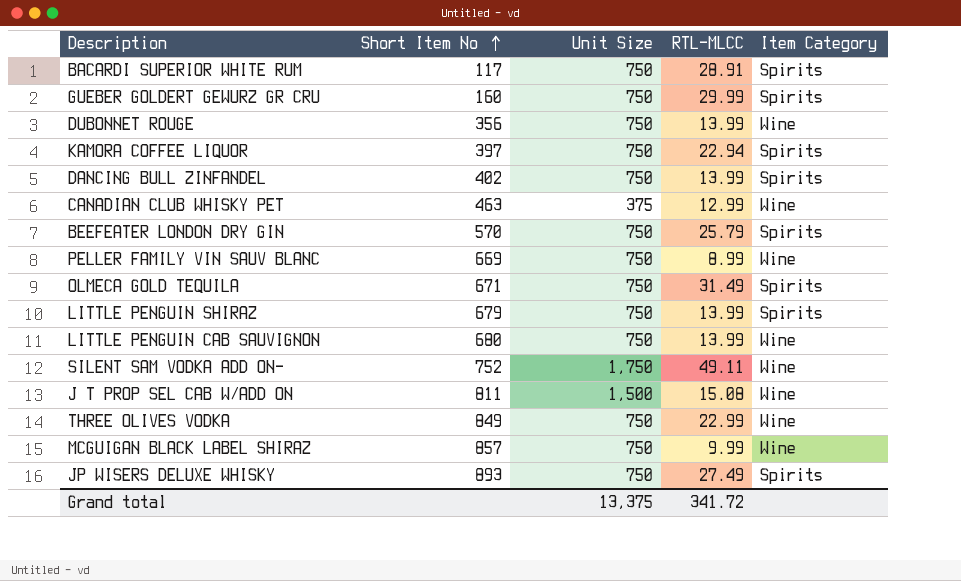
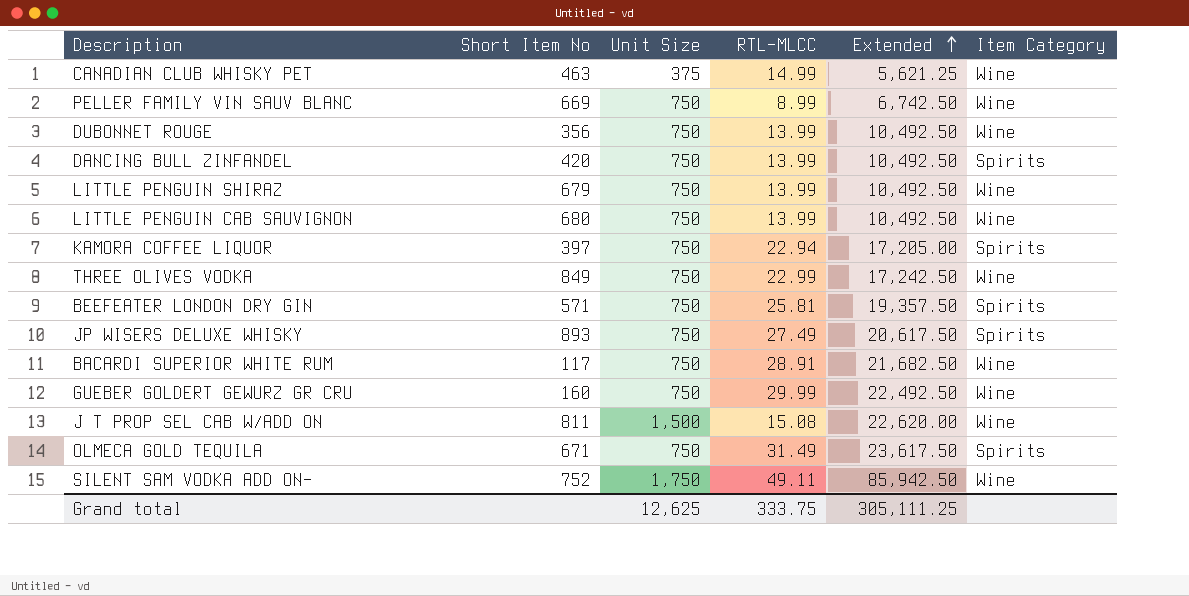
row order: Short Item No ascending -> Extended ascending
column Extended | formula: none -> [Unit Size] * [RTL-MLCC]
row MCGUIGAN BLACK LABEL SHIRAZ: 857 | 750 | 9.99 | Wine -> none
CANADIAN CLUB WHISKY PET | RTL-MLCC: 12.99 -> 14.99
DANCING BULL ZINFANDEL | Short Item No: 402 -> 420
LITTLE PENGUIN SHIRAZ | Item Category: Spirits -> Wine
BEEFEATER LONDON DRY GIN | Short Item No: 570 -> 571
BEEFEATER LONDON DRY GIN | RTL-MLCC: 25.79 -> 25.81
BACARDI SUPERIOR WHITE RUM | Item Category: Spirits -> Wine
GUEBER GOLDERT GEWURZ GR CRU | Item Category: Spirits -> Wine
Grand total | Unit Size: 13,375 -> 12,625
Grand total | RTL-MLCC: 341.72 -> 333.75

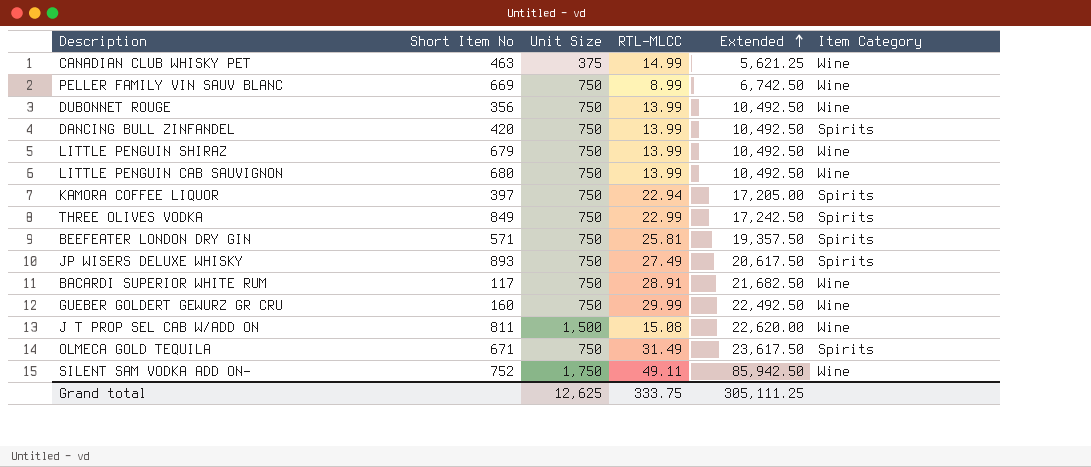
THREE OLIVES VODKA | Item Category: Wine -> Spirits

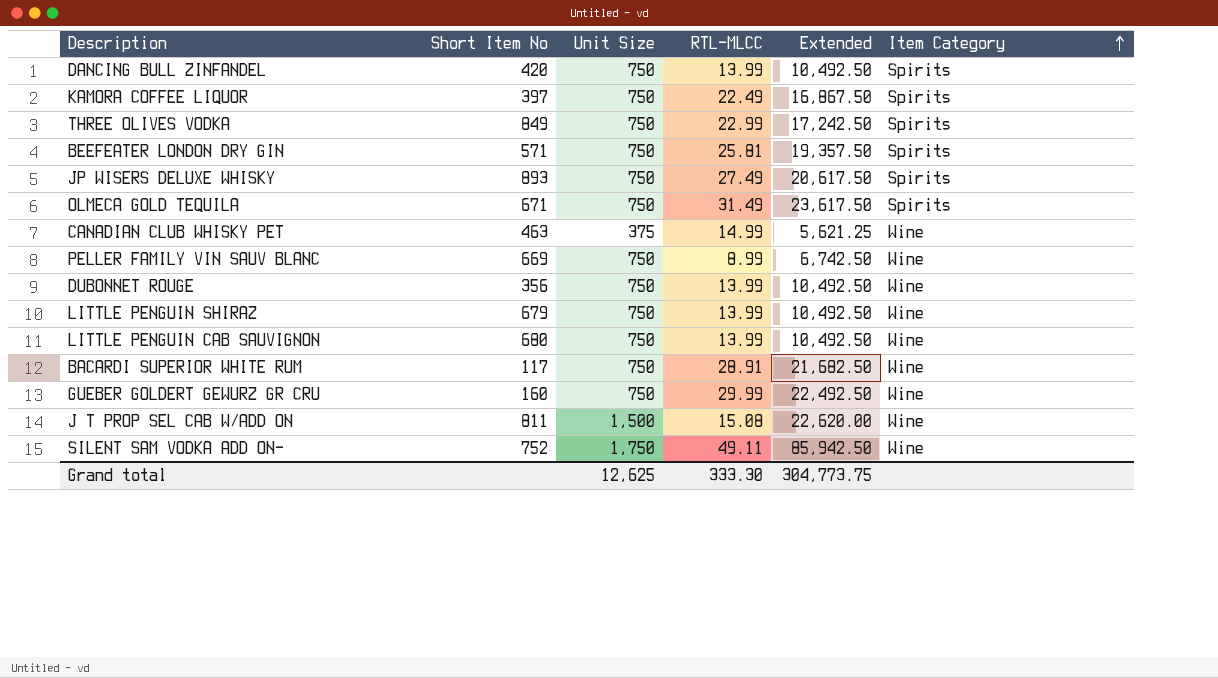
row order: Extended ascending -> Item Category ascending
KAMORA COFFEE LIQUOR | RTL-MLCC: 22.94 -> 22.49
KAMORA COFFEE LIQUOR | Extended: 17,205.00 -> 16,867.50
Grand total | RTL-MLCC: 333.75 -> 333.30
Grand total | Extended: 305,111.25 -> 304,773.75

